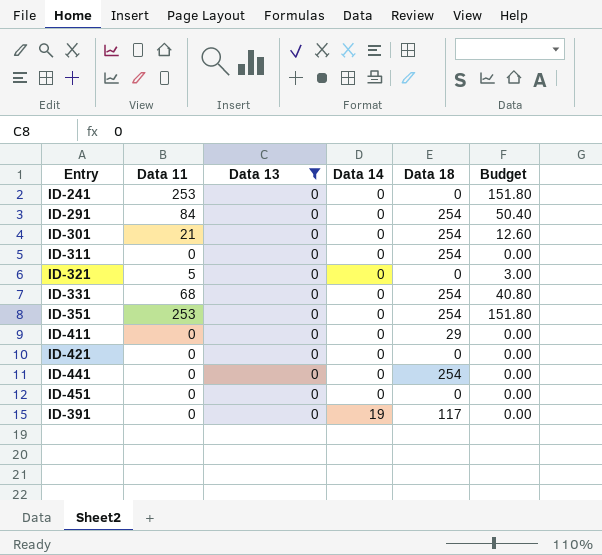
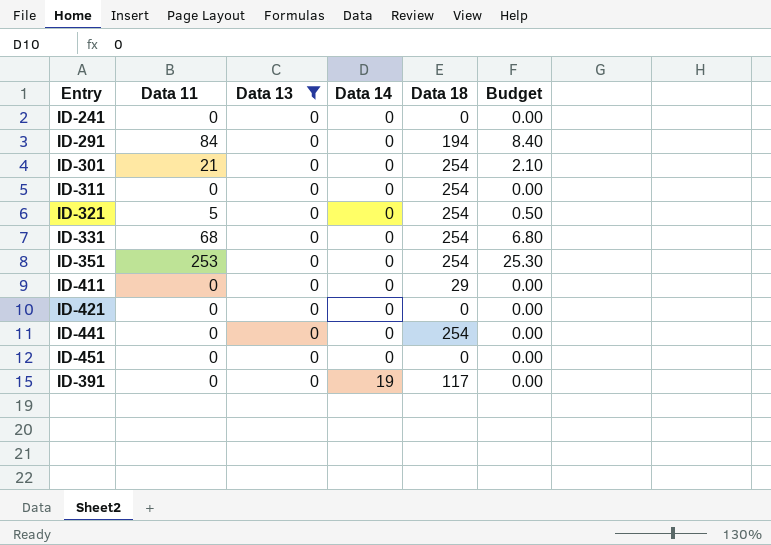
column Budget | formula: [Data 11] * 0.6 -> [Data 11] * 0.1
ID-241 | Data 11: 253 -> 0
ID-291 | Data 18: 254 -> 194
ID-321 | Data 18: 0 -> 254

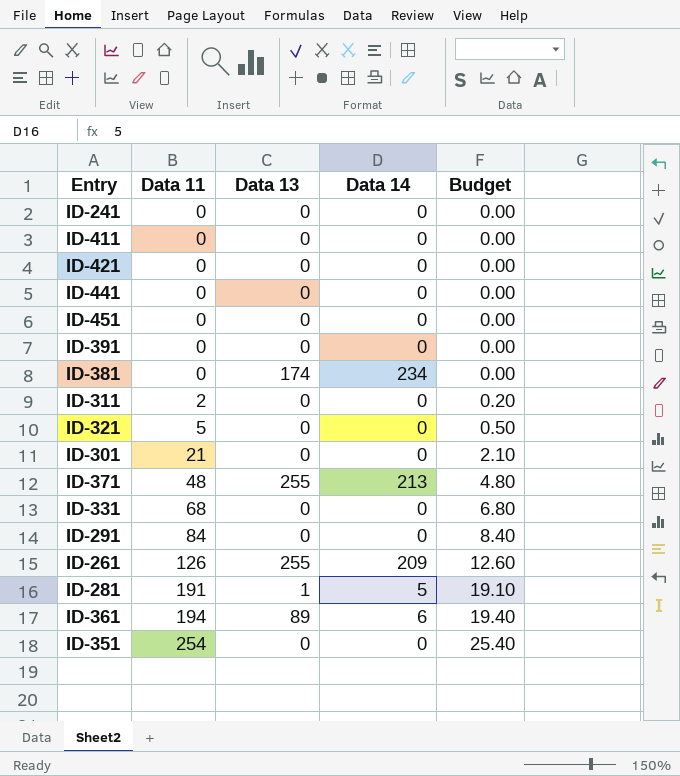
filter: Data 13 = 0 -> none
row order: Data 14 ascending -> Data 11 ascending
column Data 18 | position: 5 -> none
ID-391 | Data 14: 19 -> 0
ID-311 | Data 11: 0 -> 2
ID-311 | Budget: 0.00 -> 0.20
ID-351 | Data 11: 253 -> 254
ID-351 | Budget: 25.30 -> 25.40

